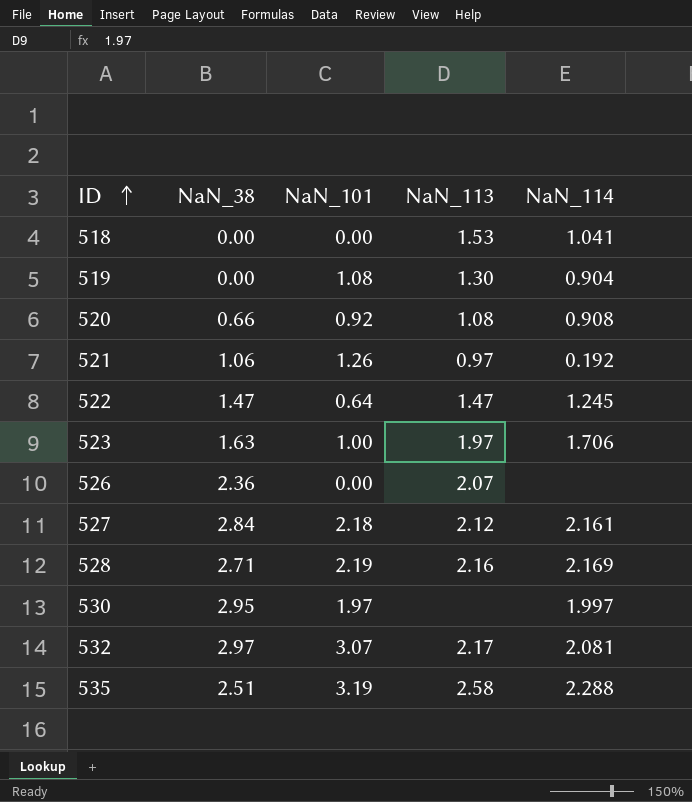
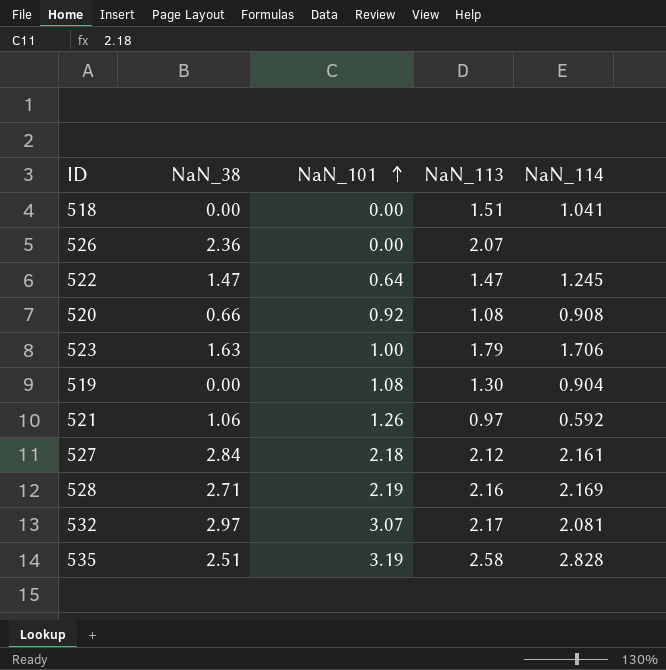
row order: ID ascending -> NaN_101 ascending
row 530: 2.95 | 1.97 | none | 1.997 -> none
518 | NaN_113: 1.53 -> 1.51
523 | NaN_113: 1.97 -> 1.79
521 | NaN_114: 0.192 -> 0.592
535 | NaN_114: 2.288 -> 2.828

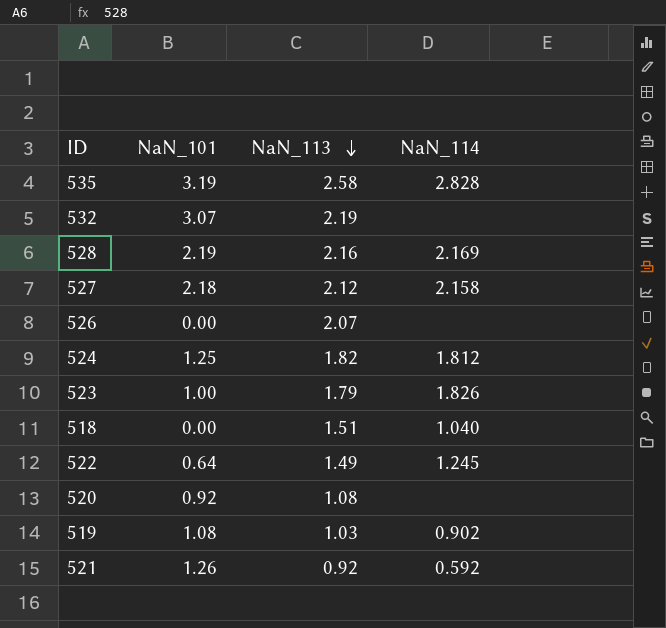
row order: NaN_101 ascending -> NaN_113 descending
column NaN_38 | position: 2 -> none
532 | NaN_113: 2.17 -> 2.19
532 | NaN_114: 2.081 -> none
527 | NaN_114: 2.161 -> 2.158
row 524: none -> 1.25 | 1.82 | 1.812
523 | NaN_114: 1.706 -> 1.826
518 | NaN_114: 1.041 -> 1.040
522 | NaN_113: 1.47 -> 1.49
520 | NaN_114: 0.908 -> none
519 | NaN_113: 1.30 -> 1.03
519 | NaN_114: 0.904 -> 0.902
521 | NaN_113: 0.97 -> 0.92

